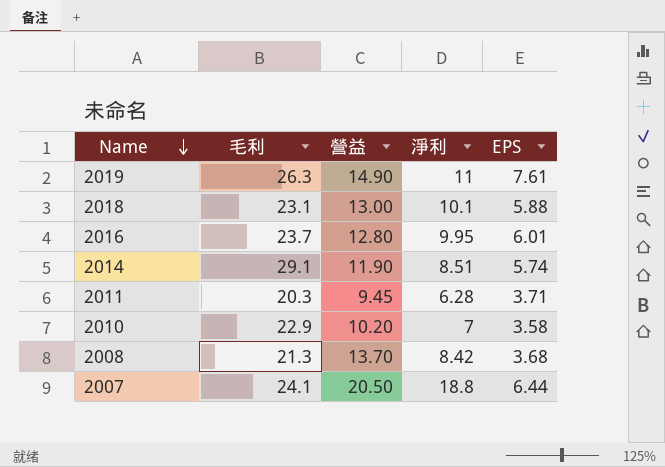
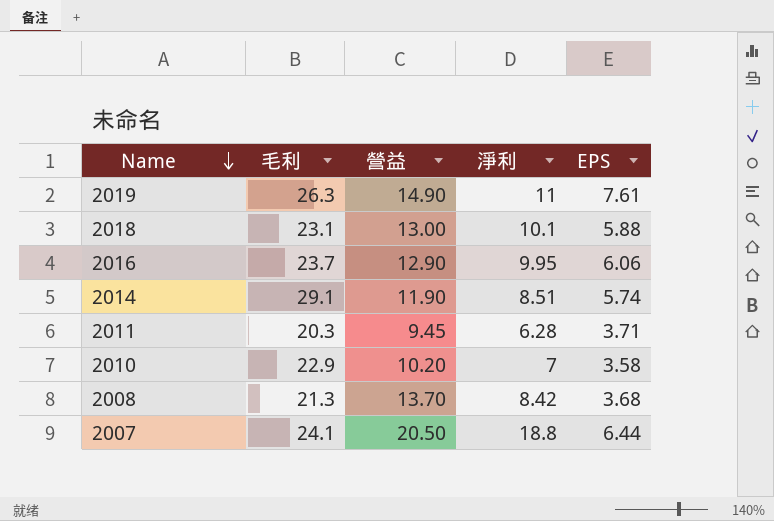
2016 | 營益: 12.80 -> 12.90
2016 | EPS: 6.01 -> 6.06

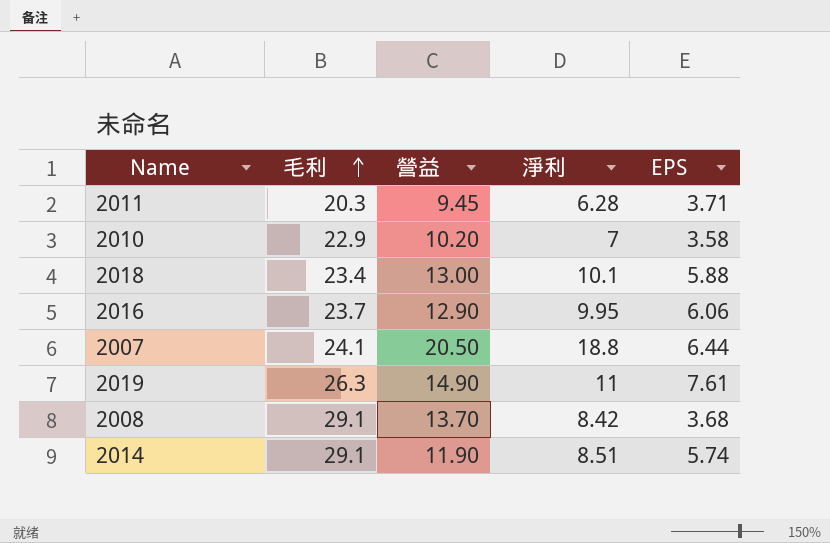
row order: Name descending -> 毛利 ascending
2018 | 毛利: 23.1 -> 23.4
2008 | 毛利: 21.3 -> 29.1

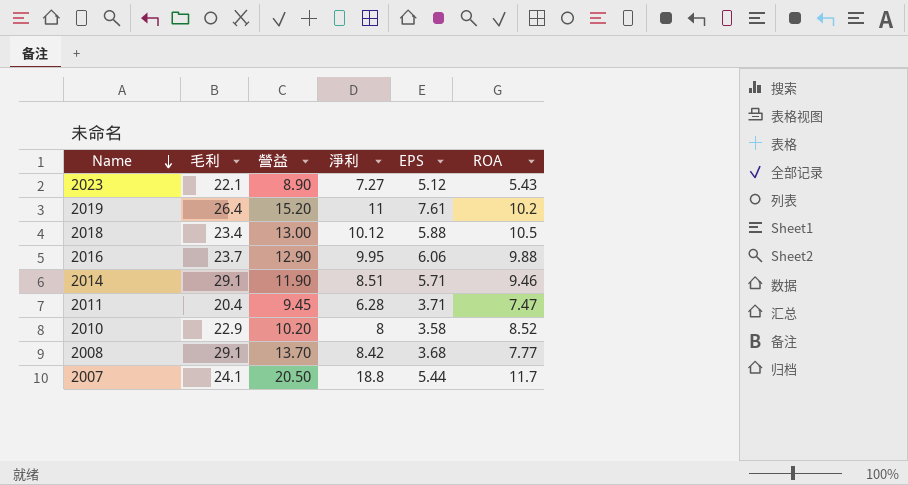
row order: 毛利 ascending -> Name descending
column ROA | position: none -> 6
row 2023: none -> 22.1 | 8.90 | 7.27 | 5.12 | 5.43
2019 | 毛利: 26.3 -> 26.4
2019 | 營益: 14.90 -> 15.20
2018 | 淨利: 10.1 -> 10.12
2014 | EPS: 5.74 -> 5.71
2011 | 毛利: 20.3 -> 20.4
2010 | 淨利: 7 -> 8
2007 | EPS: 6.44 -> 5.44

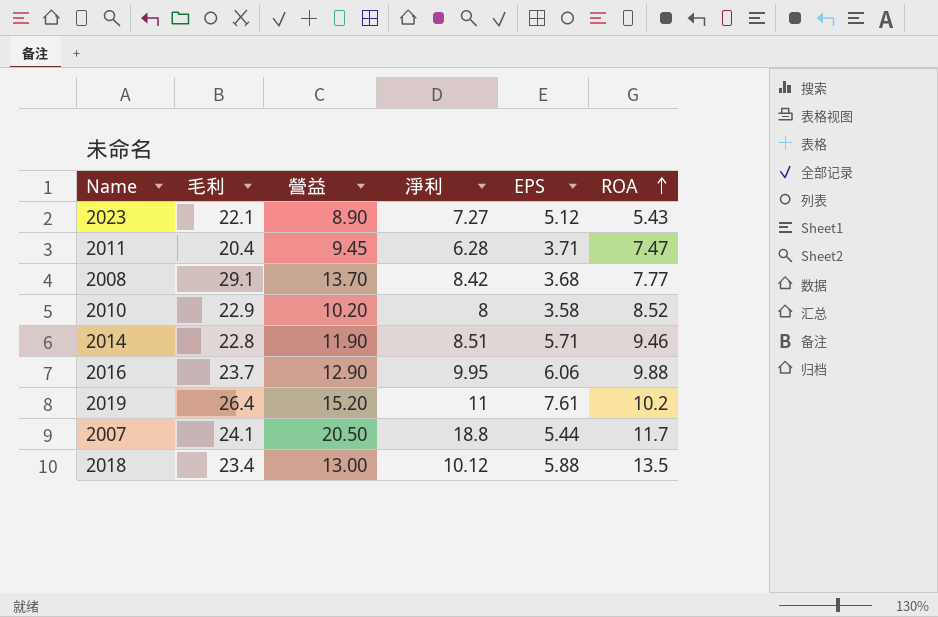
row order: Name descending -> ROA ascending
2014 | 毛利: 29.1 -> 22.8
2018 | ROA: 10.5 -> 13.5

